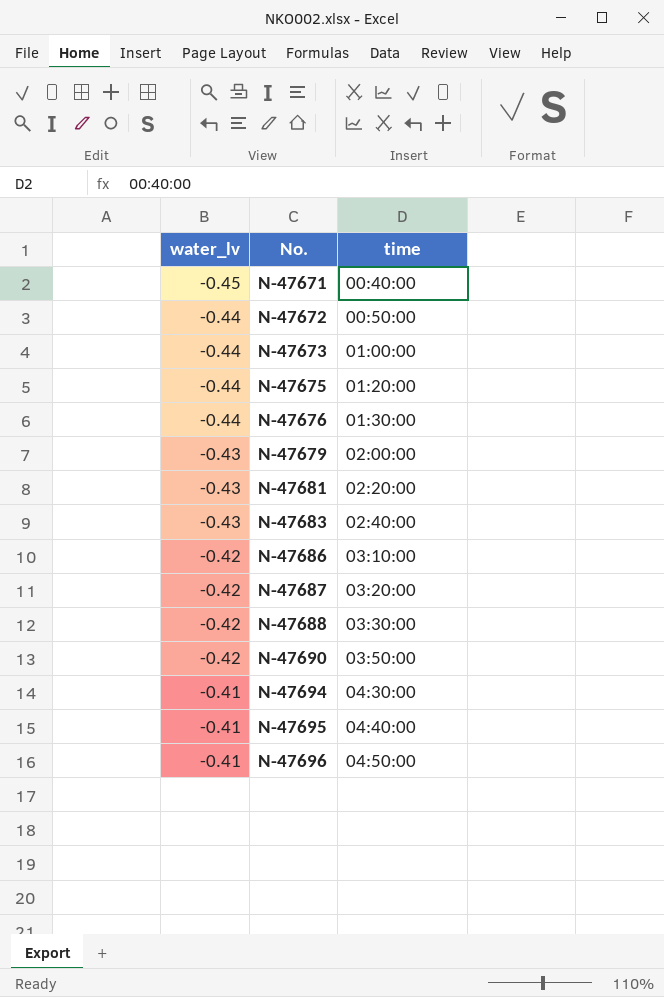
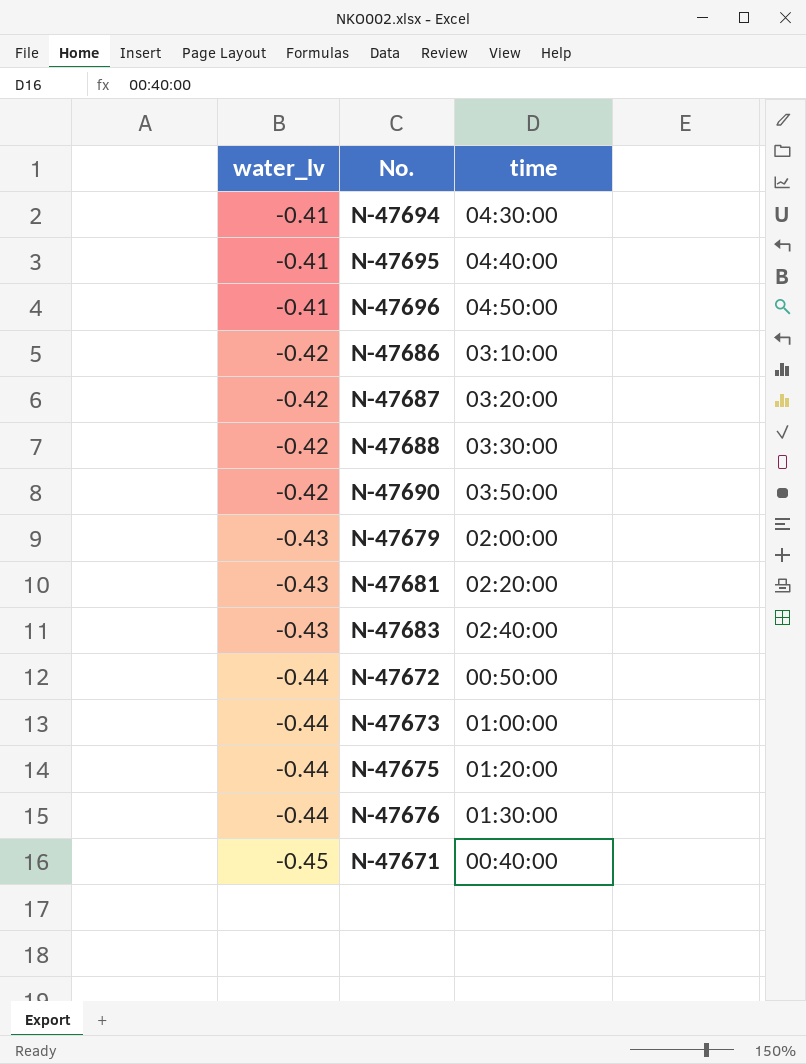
row order: water_lv ascending -> water_lv descending

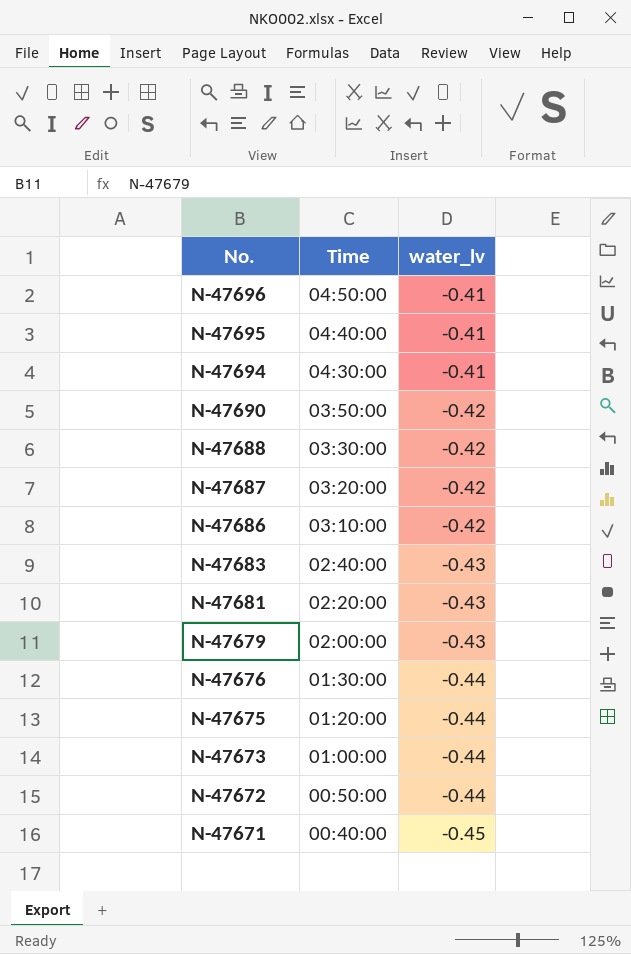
row order: water_lv descending -> No. descending
column name: time -> Time
column water_lv | position: 1 -> 3

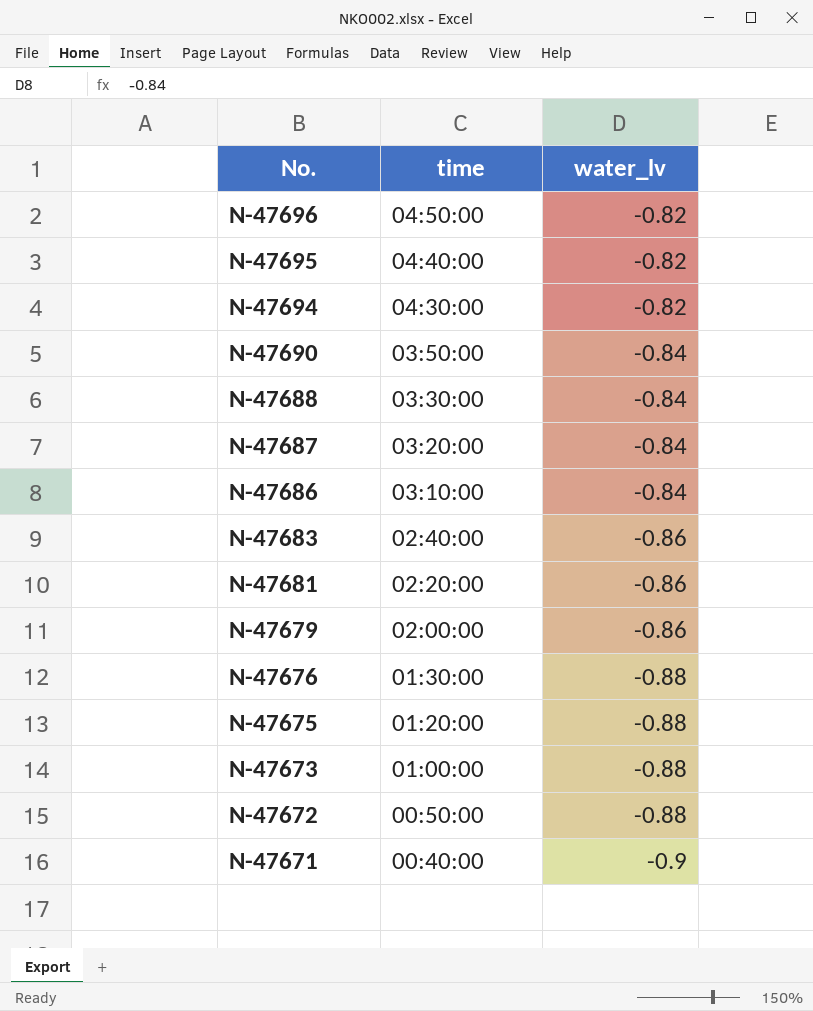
column name: Time -> time
N-47696 | water_lv: -0.41 -> -0.82
N-47695 | water_lv: -0.41 -> -0.82
N-47694 | water_lv: -0.41 -> -0.82
N-47690 | water_lv: -0.42 -> -0.84
N-47688 | water_lv: -0.42 -> -0.84
N-47687 | water_lv: -0.42 -> -0.84
N-47686 | water_lv: -0.42 -> -0.84
N-47683 | water_lv: -0.43 -> -0.86
N-47681 | water_lv: -0.43 -> -0.86
N-47679 | water_lv: -0.43 -> -0.86
N-47676 | water_lv: -0.44 -> -0.88
N-47675 | water_lv: -0.44 -> -0.88
N-47673 | water_lv: -0.44 -> -0.88
N-47672 | water_lv: -0.44 -> -0.88
N-47671 | water_lv: -0.45 -> -0.9

